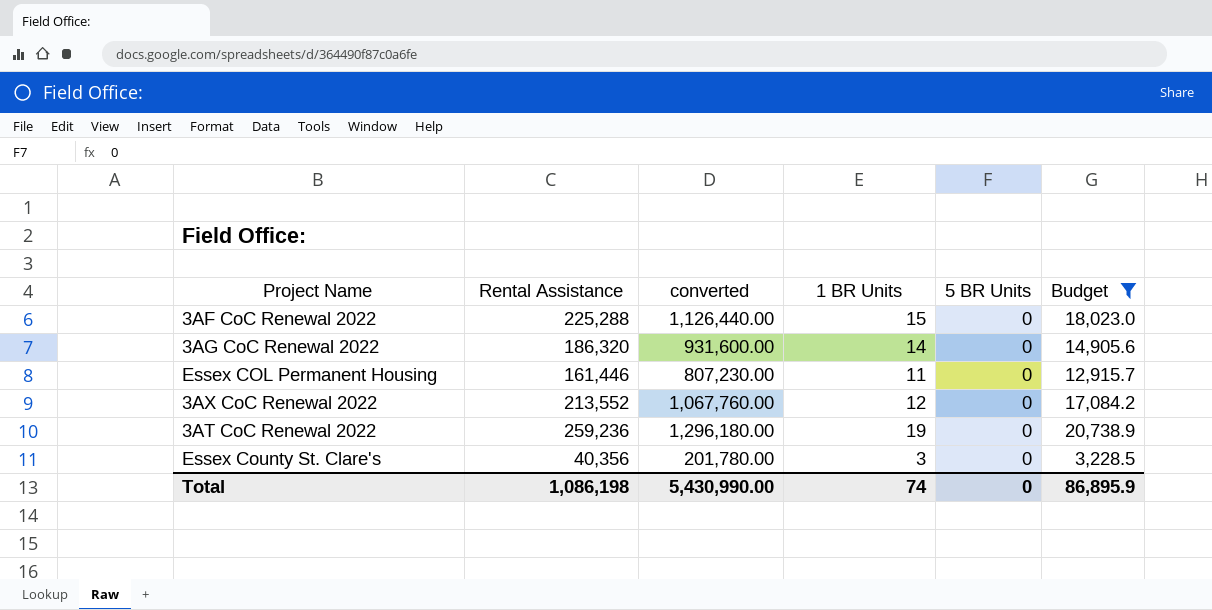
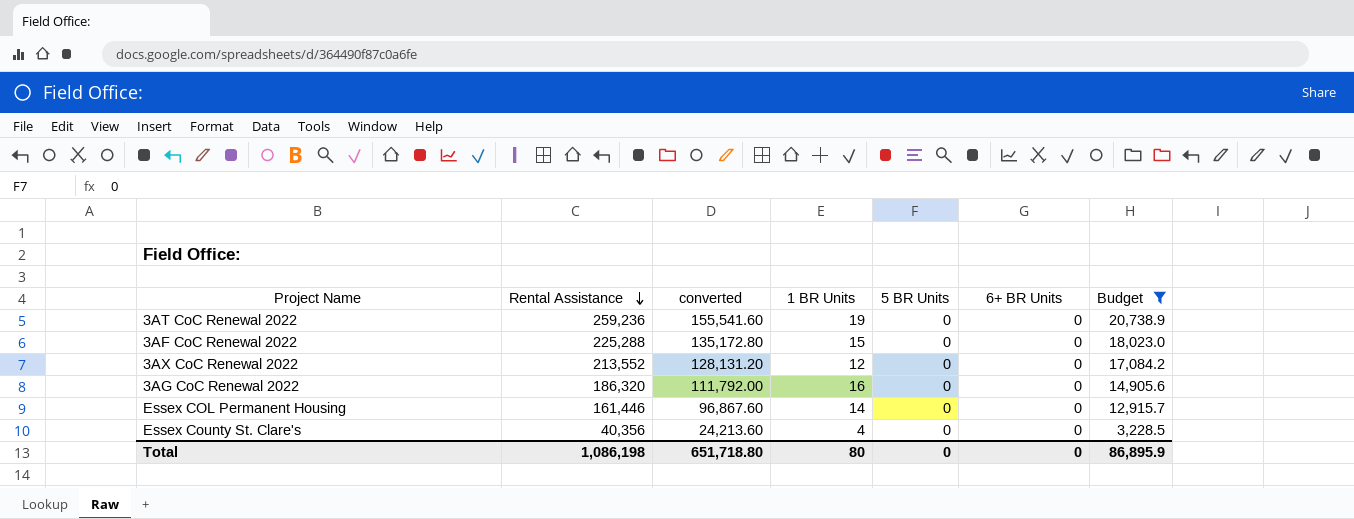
row order: none -> Rental Assistance descending
column converted | formula: [Rental Assistance] * 5 -> [Rental Assistance] * 0.6
column 6+ BR Units | position: none -> 6
3AG CoC Renewal 2022 | 1 BR Units: 14 -> 16
Essex COL Permanent Housing | 1 BR Units: 11 -> 14
Essex County St. Clare's | 1 BR Units: 3 -> 4
Total | converted: 5,430,990.00 -> 651,718.80
Total | 1 BR Units: 74 -> 80

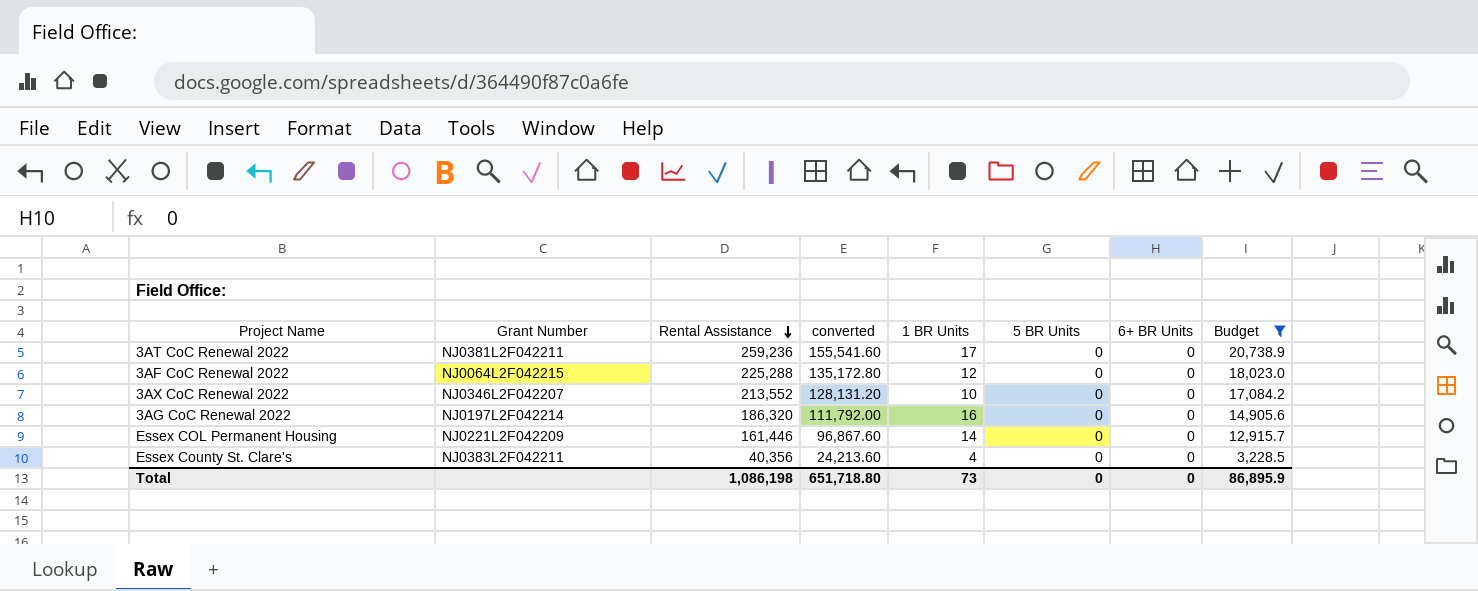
column Grant Number | position: none -> 2
3AT CoC Renewal 2022 | 1 BR Units: 19 -> 17
3AF CoC Renewal 2022 | 1 BR Units: 15 -> 12
3AX CoC Renewal 2022 | 1 BR Units: 12 -> 10
Total | 1 BR Units: 80 -> 73

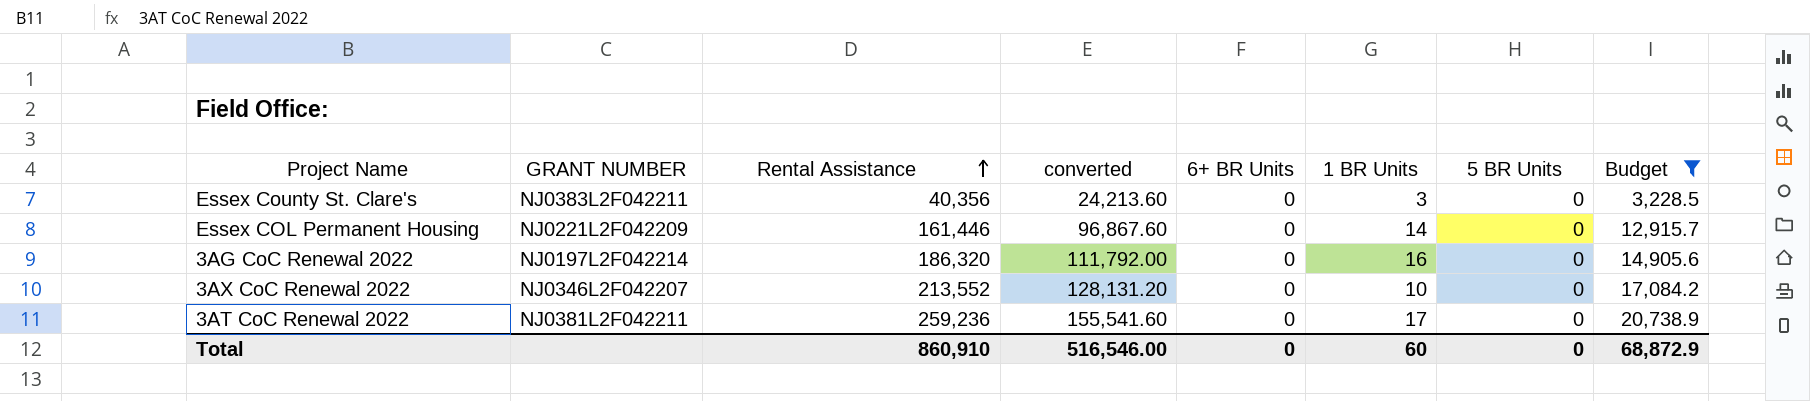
row order: Rental Assistance descending -> Rental Assistance ascending
column name: Grant Number -> GRANT NUMBER
column 6+ BR Units | position: 7 -> 5
row 3AF CoC Renewal 2022: NJ0064L2F042215 | 225,288 | 135,172.80 | 12 | 0 | 0 | 18,023.0 -> none
Essex County St. Clare's | 1 BR Units: 4 -> 3
Total | Rental Assistance: 1,086,198 -> 860,910
Total | converted: 651,718.80 -> 516,546.00
Total | 1 BR Units: 73 -> 60
Total | Budget: 86,895.9 -> 68,872.9

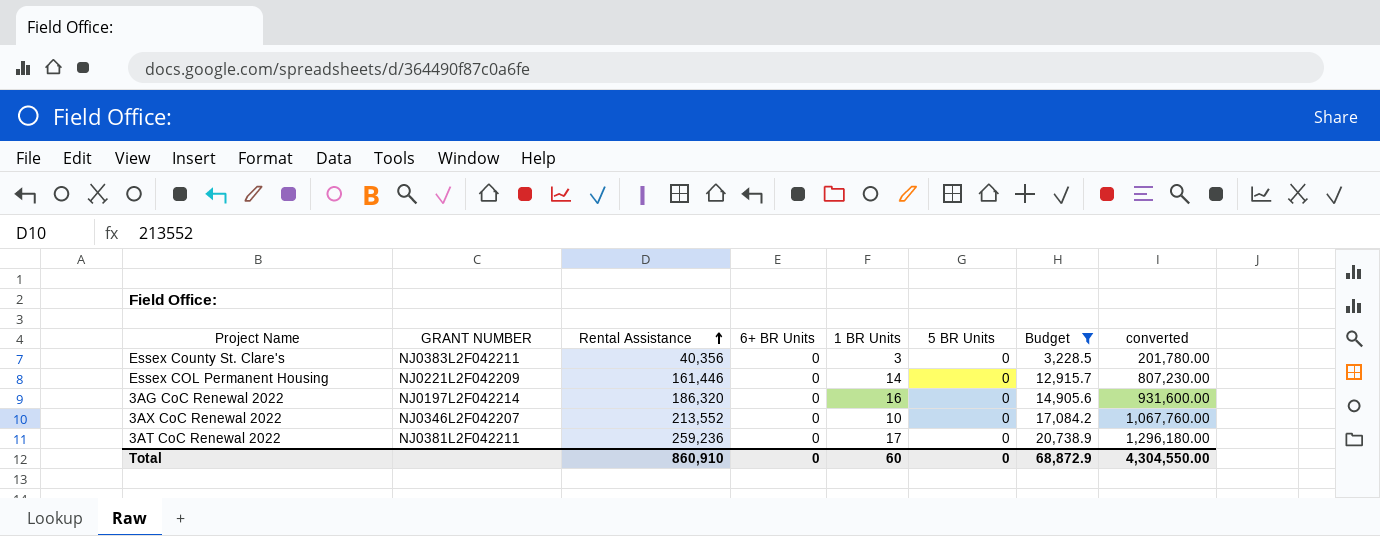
column converted | formula: [Rental Assistance] * 0.6 -> [Rental Assistance] * 5
column converted | position: 4 -> 8
Total | converted: 516,546.00 -> 4,304,550.00

